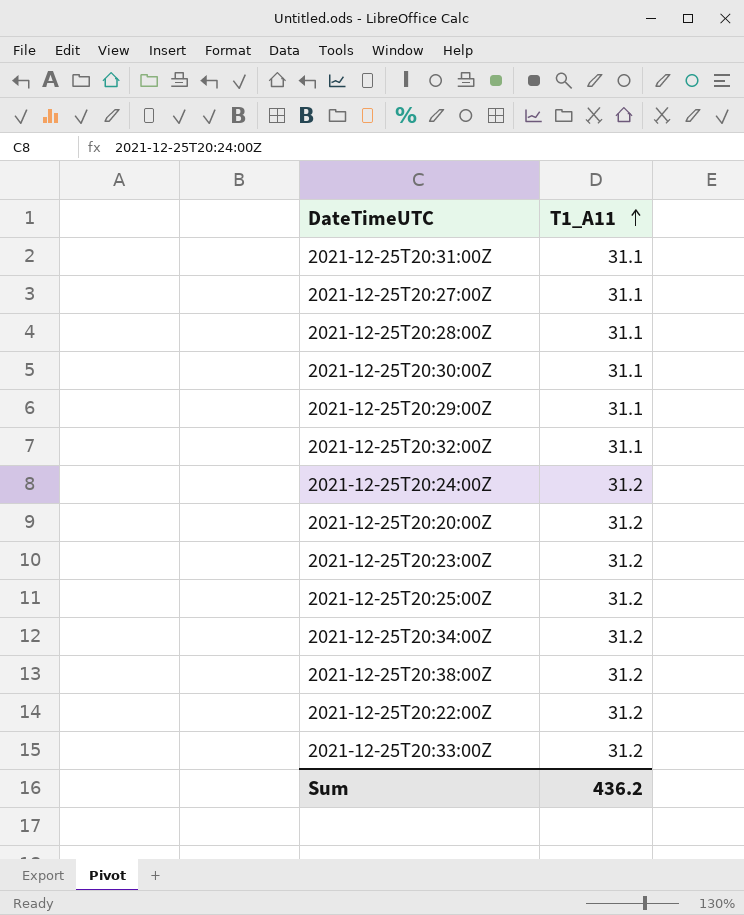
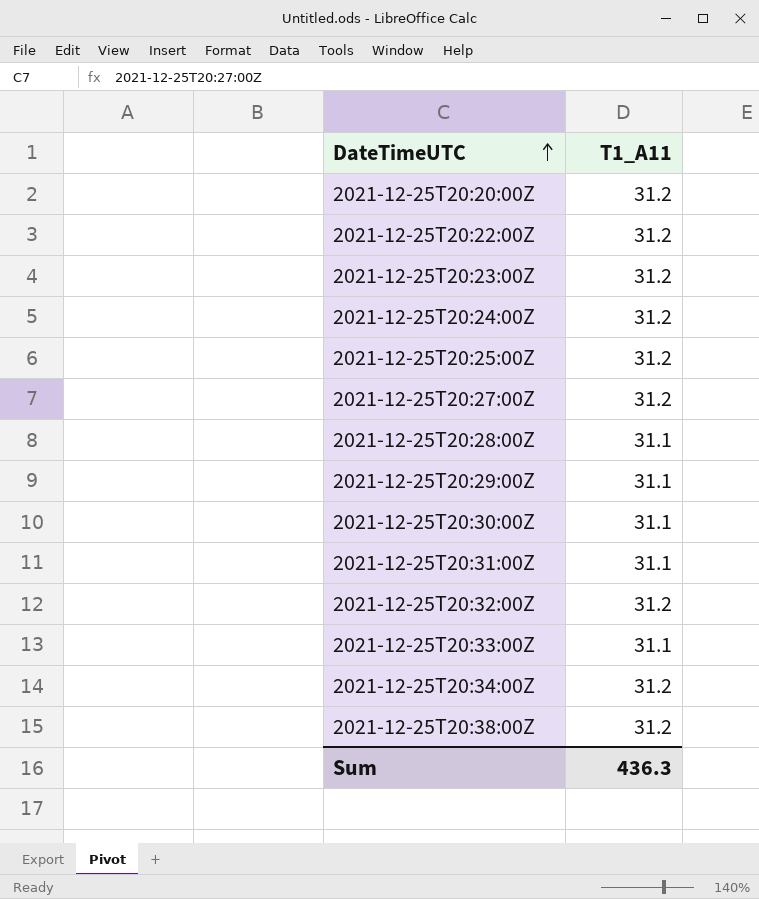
row order: T1_A11 ascending -> DateTimeUTC ascending
2021-12-25T20:27:00Z | T1_A11: 31.1 -> 31.2
2021-12-25T20:32:00Z | T1_A11: 31.1 -> 31.2
2021-12-25T20:33:00Z | T1_A11: 31.2 -> 31.1
Sum | T1_A11: 436.2 -> 436.3

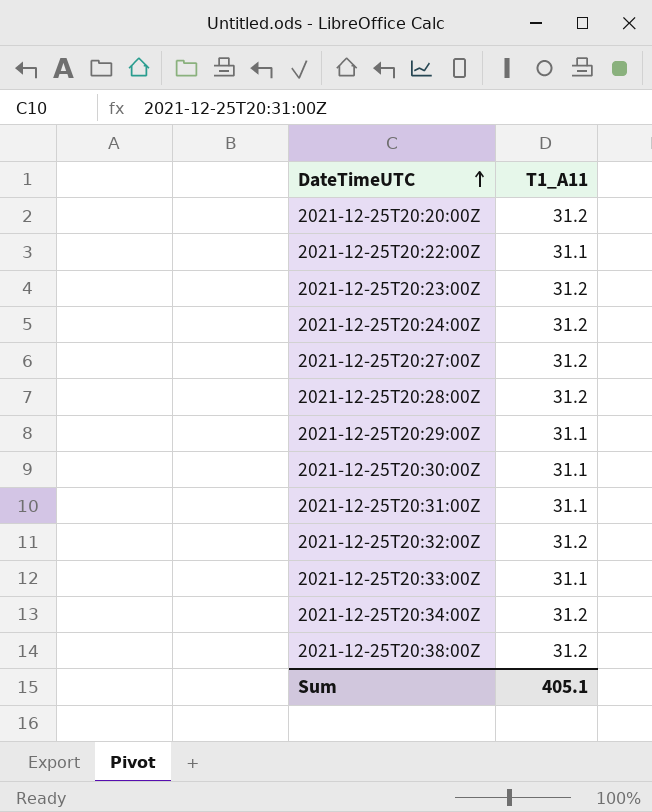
row 2021-12-25T20:25:00Z: 31.2 -> none
2021-12-25T20:22:00Z | T1_A11: 31.2 -> 31.1
2021-12-25T20:28:00Z | T1_A11: 31.1 -> 31.2
Sum | T1_A11: 436.3 -> 405.1

